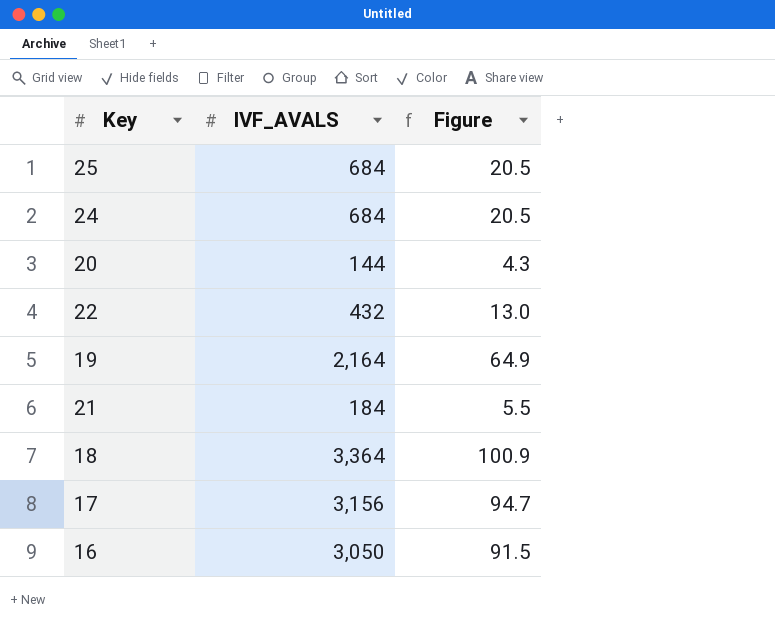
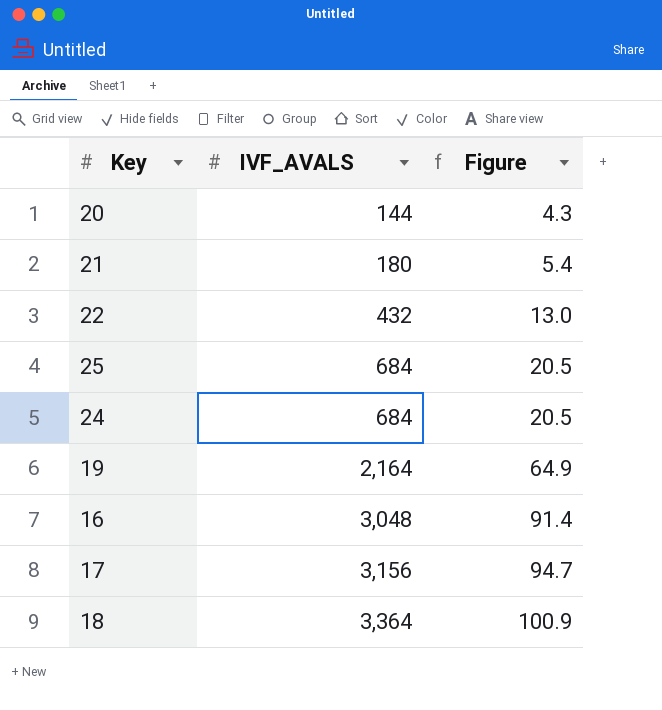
row order: none -> IVF_AVALS ascending
21 | IVF_AVALS: 184 -> 180
21 | Figure: 5.5 -> 5.4
16 | IVF_AVALS: 3,050 -> 3,048
16 | Figure: 91.5 -> 91.4

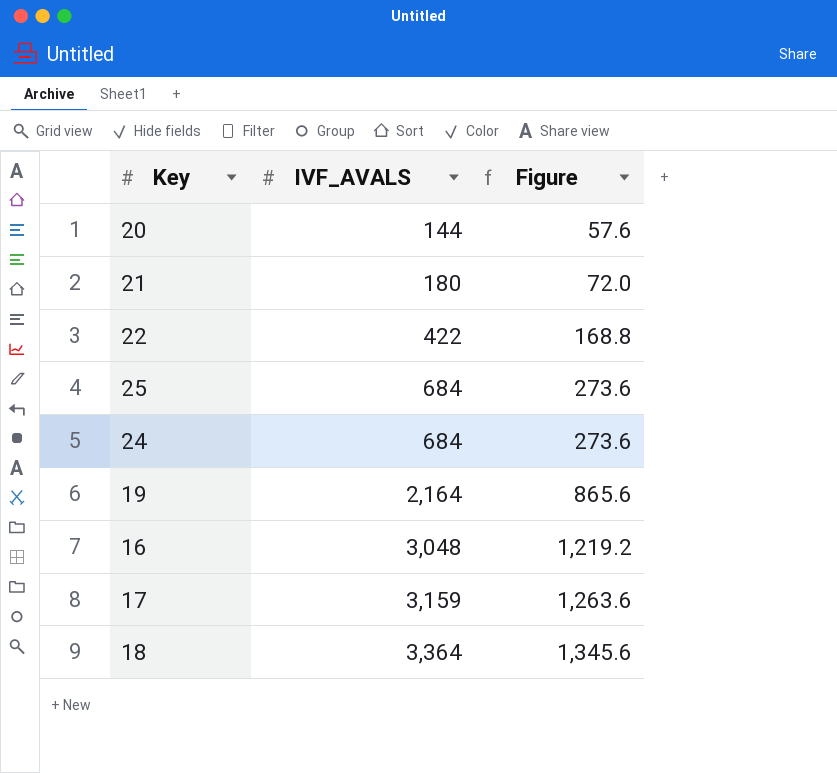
column Figure | formula: [IVF_AVALS] * 0.03 -> [IVF_AVALS] * 0.4
22 | IVF_AVALS: 432 -> 422
17 | IVF_AVALS: 3,156 -> 3,159

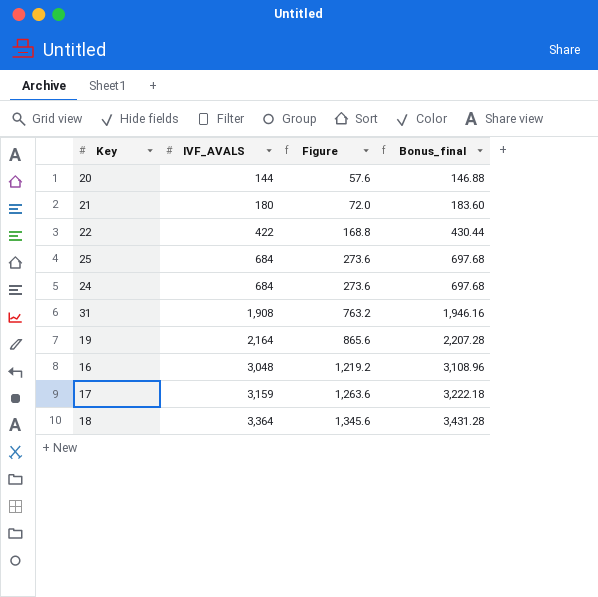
column Bonus_final | formula: none -> [IVF_AVALS] * 1.02
row 31: none -> 1,908 | 763.2 | 1,946.16

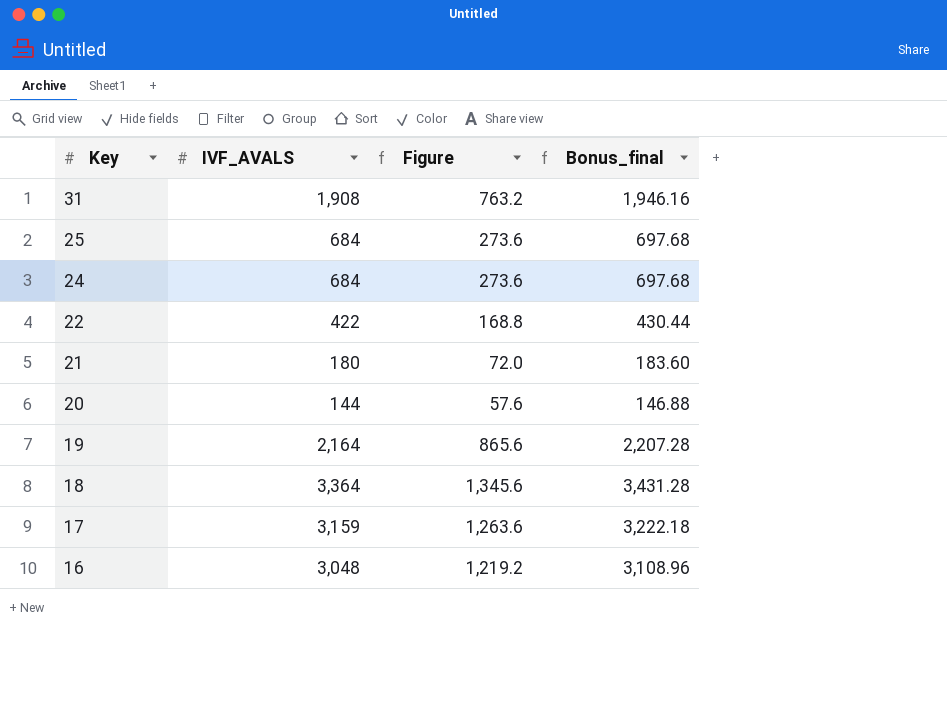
row order: IVF_AVALS ascending -> Key descending

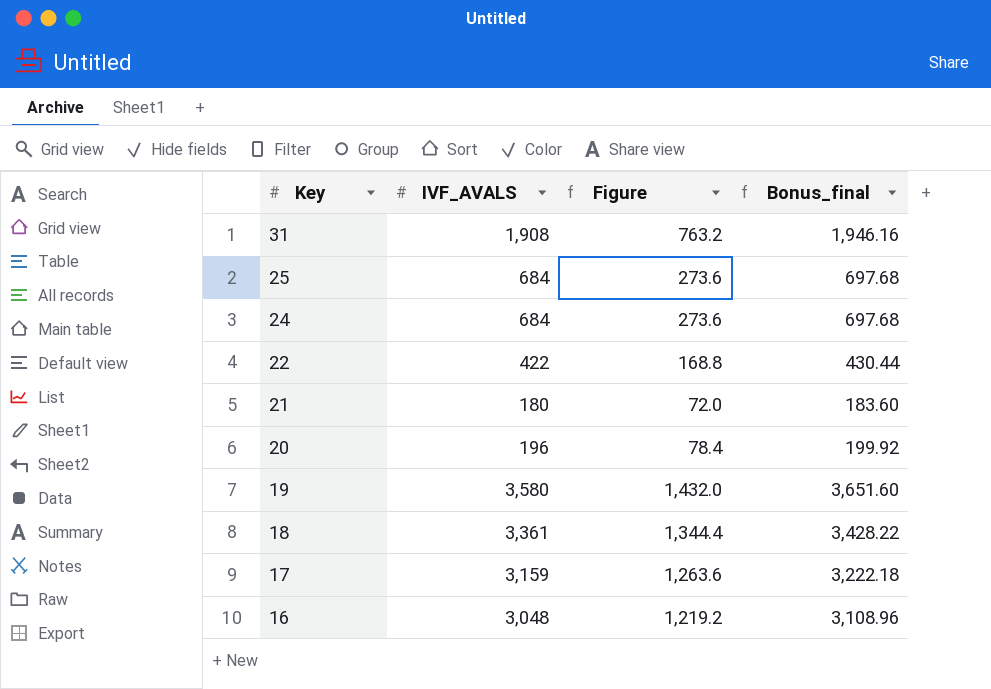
20 | IVF_AVALS: 144 -> 196
20 | Figure: 57.6 -> 78.4
20 | Bonus_final: 146.88 -> 199.92
19 | IVF_AVALS: 2,164 -> 3,580
19 | Figure: 865.6 -> 1,432.0
19 | Bonus_final: 2,207.28 -> 3,651.60
18 | IVF_AVALS: 3,364 -> 3,361
18 | Figure: 1,345.6 -> 1,344.4
18 | Bonus_final: 3,431.28 -> 3,428.22

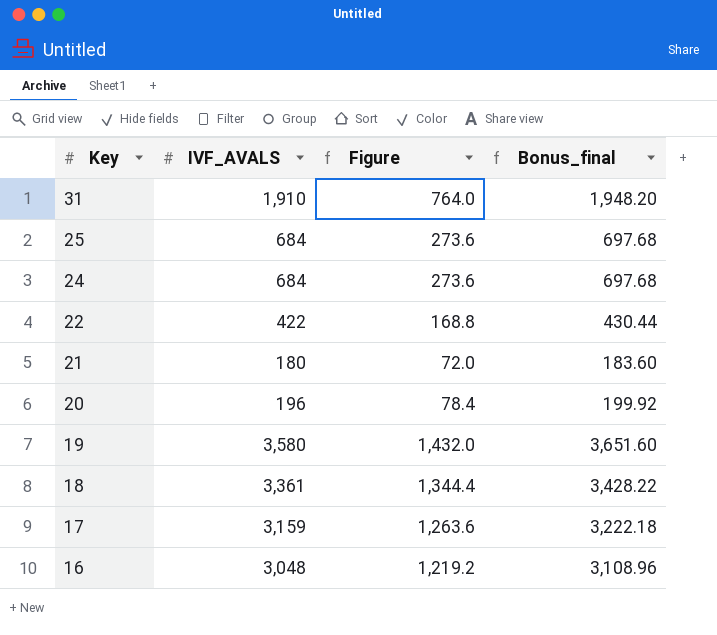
31 | IVF_AVALS: 1,908 -> 1,910
31 | Figure: 763.2 -> 764.0
31 | Bonus_final: 1,946.16 -> 1,948.20

